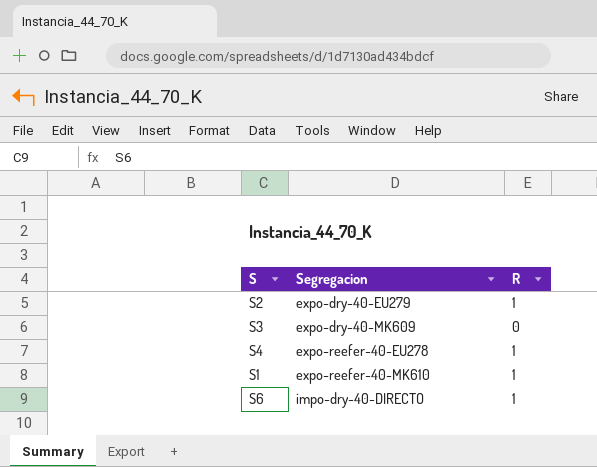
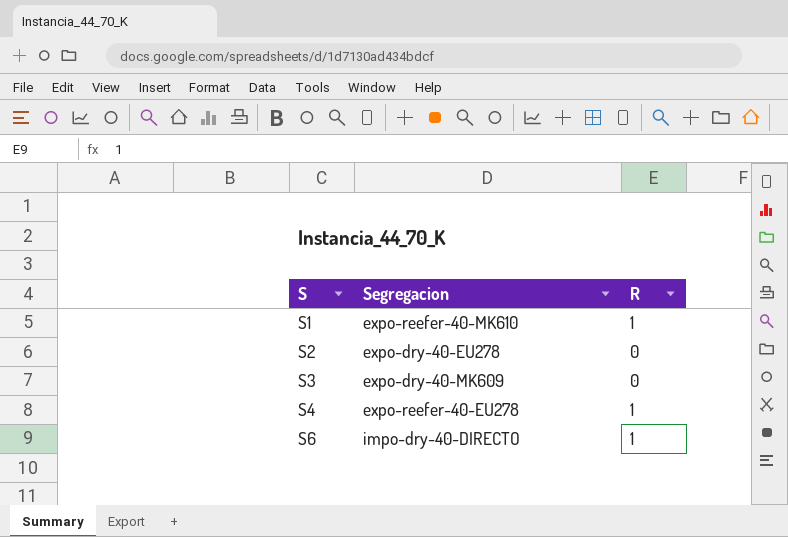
row order: Segregacion ascending -> S ascending
S2 | Segregacion: expo-dry-40-EU279 -> expo-dry-40-EU278
S2 | R: 1 -> 0

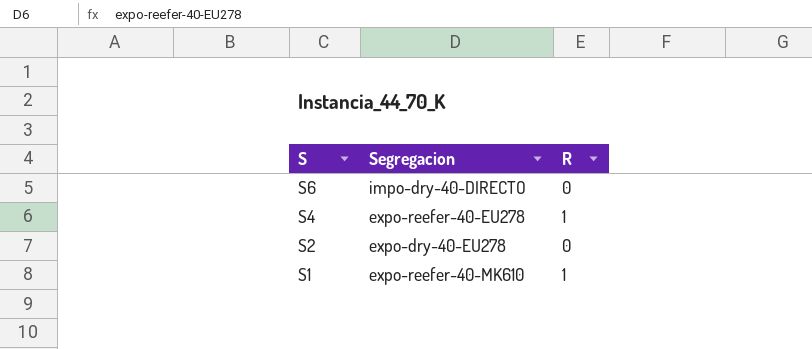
row order: S ascending -> S descending
row S3: expo-dry-40-MK609 | 0 -> none
S6 | R: 1 -> 0

